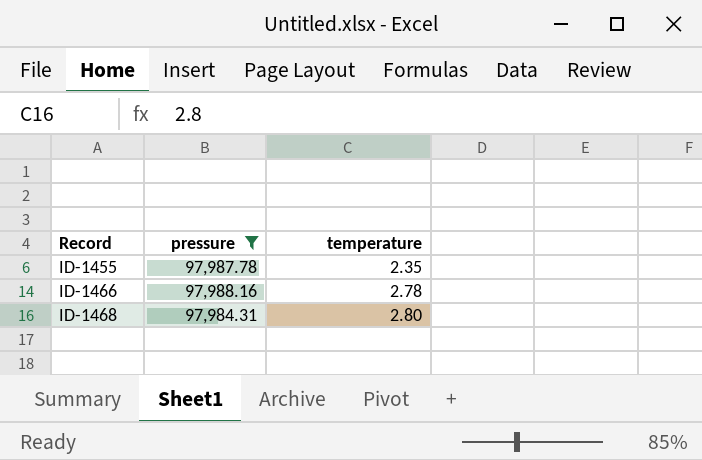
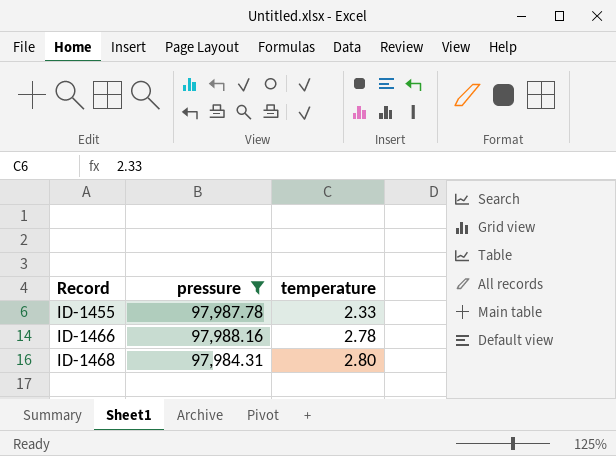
ID-1455 | temperature: 2.35 -> 2.33

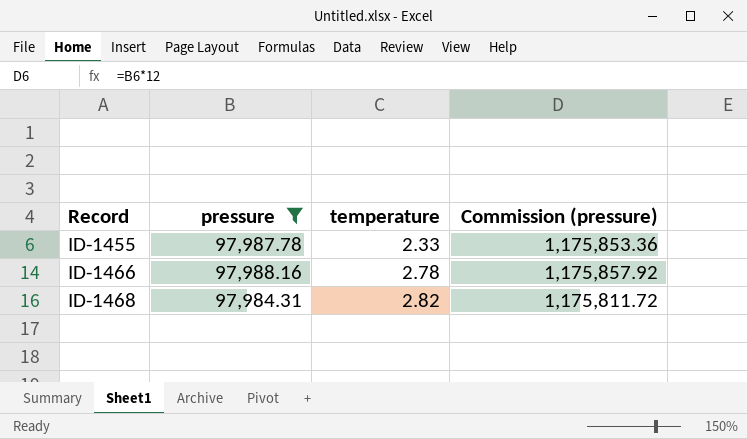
column Commission (pressure) | formula: none -> [pressure] * 12
ID-1468 | temperature: 2.80 -> 2.82

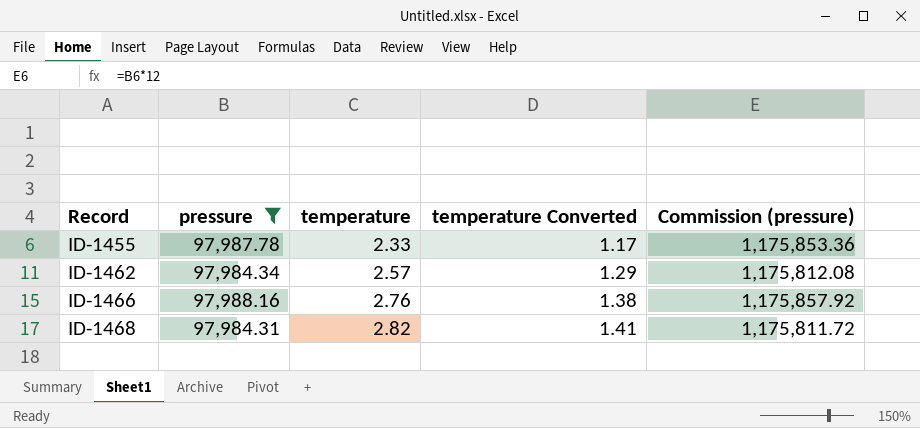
column temperature Converted | formula: none -> [temperature] * 0.5
row ID-1462: none -> 97,984.34 | 2.57 | 1.29 | 1,175,812.08
ID-1466 | temperature: 2.78 -> 2.76

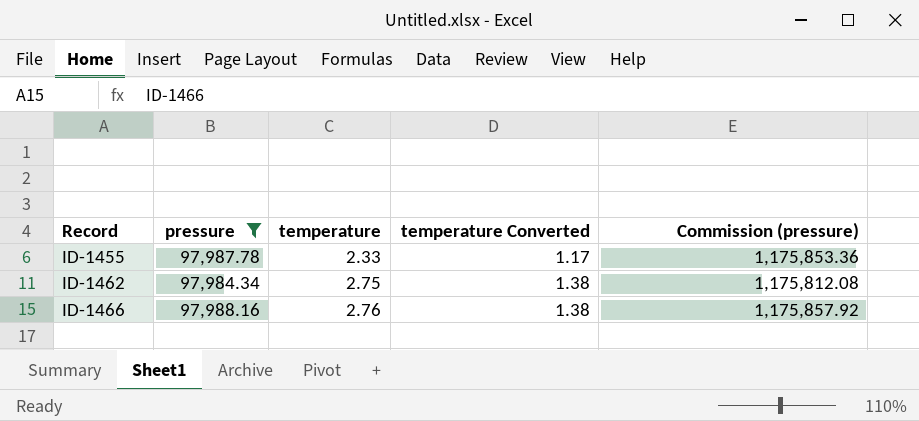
row ID-1468: 97,984.31 | 2.82 | 1.41 | 1,175,811.72 -> none
ID-1462 | temperature: 2.57 -> 2.75
ID-1462 | temperature Converted: 1.29 -> 1.38

